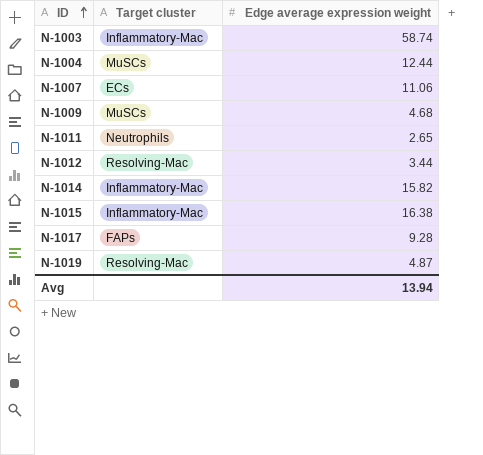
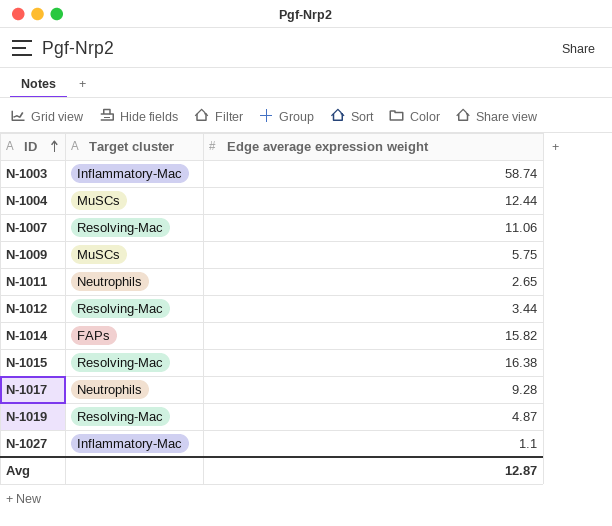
N-1007 | Target cluster: ECs -> Resolving-Mac
N-1009 | Edge average expression weight: 4.68 -> 5.75
N-1014 | Target cluster: Inflammatory-Mac -> FAPs
N-1015 | Target cluster: Inflammatory-Mac -> Resolving-Mac
N-1017 | Target cluster: FAPs -> Neutrophils
row N-1027: none -> Inflammatory-Mac | 1.1
Avg | Edge average expression weight: 13.94 -> 12.87

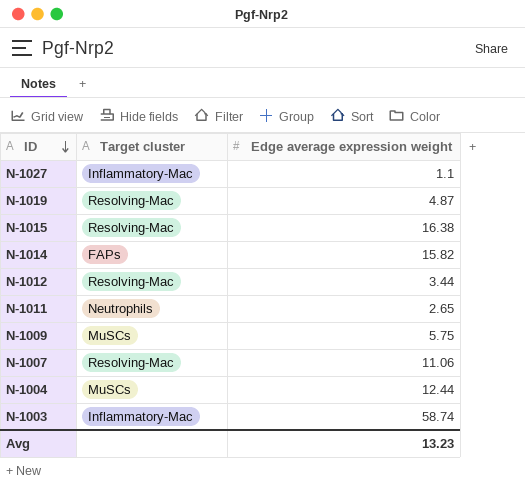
row order: ID ascending -> ID descending
row N-1017: Neutrophils | 9.28 -> none
Avg | Edge average expression weight: 12.87 -> 13.23

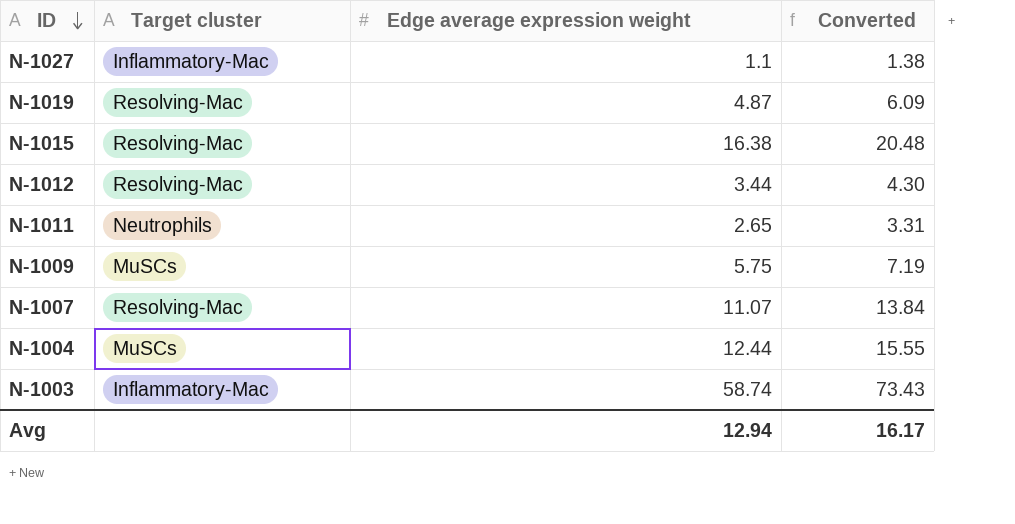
column Converted | formula: none -> [Edge average expression weight] * 1.25
row N-1014: FAPs | 15.82 -> none
N-1007 | Edge average expression weight: 11.06 -> 11.07
Avg | Edge average expression weight: 13.23 -> 12.94

